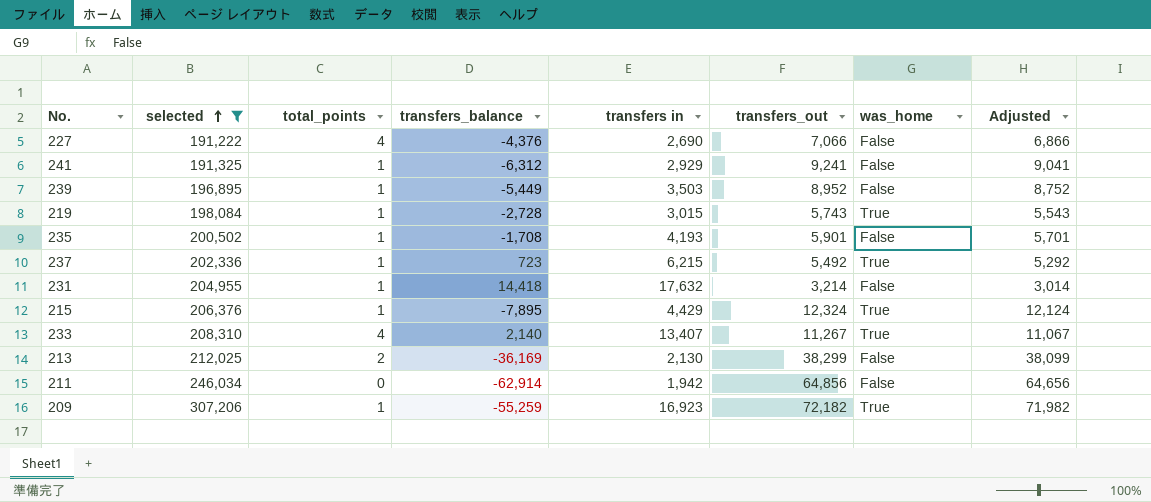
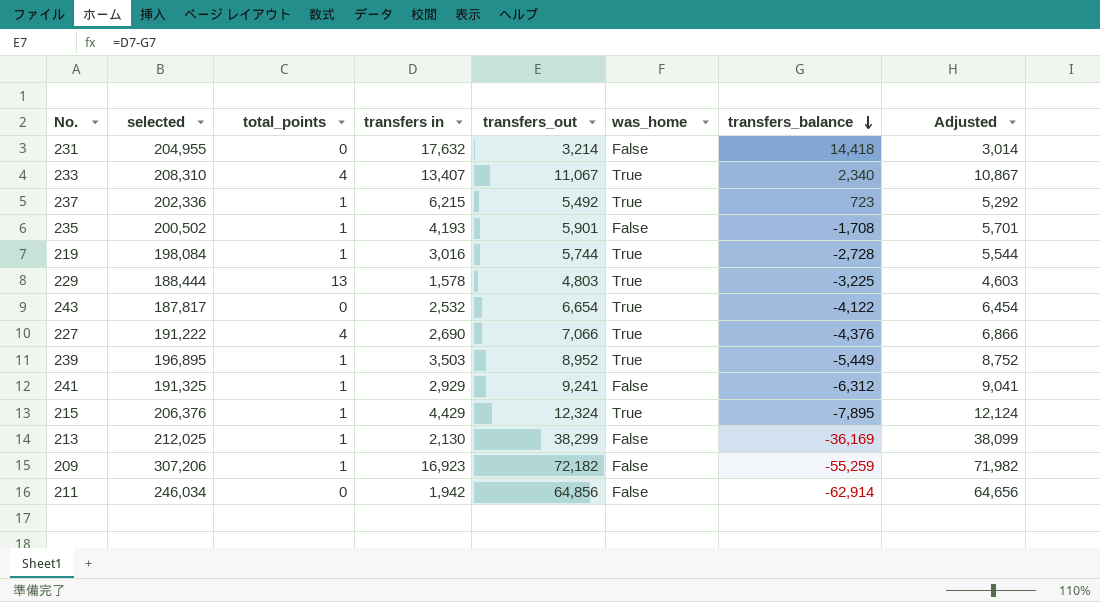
filter: selected >= 191,222 -> none
row order: selected ascending -> transfers_balance descending
column transfers_balance | position: 4 -> 7
231 | total_points: 1 -> 0
233 | transfers_out: 11,267 -> 11,067
233 | transfers_balance: 2,140 -> 2,340
233 | Adjusted: 11,067 -> 10,867
219 | transfers in: 3,015 -> 3,016
219 | transfers_out: 5,743 -> 5,744
219 | Adjusted: 5,543 -> 5,544
227 | was_home: False -> True
239 | was_home: False -> True
213 | total_points: 2 -> 1
209 | was_home: True -> False

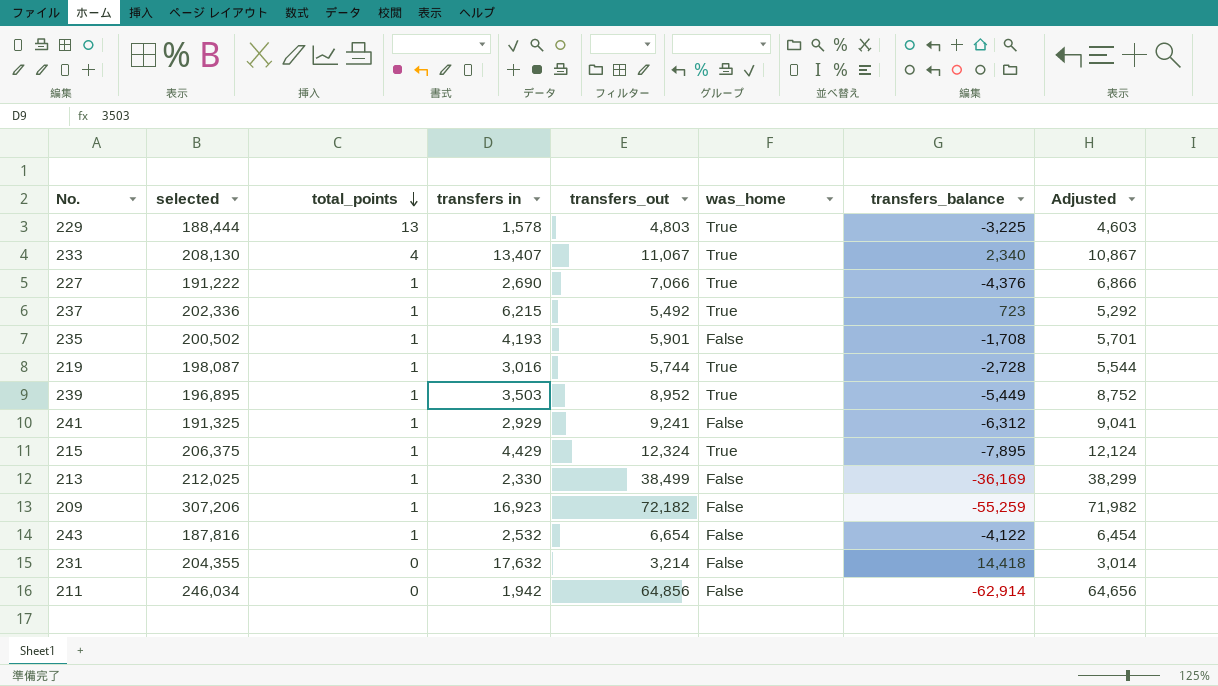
row order: transfers_balance descending -> total_points descending
233 | selected: 208,310 -> 208,130
227 | total_points: 4 -> 1
219 | selected: 198,084 -> 198,087
215 | selected: 206,376 -> 206,375
213 | transfers in: 2,130 -> 2,330
213 | transfers_out: 38,299 -> 38,499
213 | Adjusted: 38,099 -> 38,299
243 | selected: 187,817 -> 187,816
243 | total_points: 0 -> 1
243 | was_home: True -> False
231 | selected: 204,955 -> 204,355

